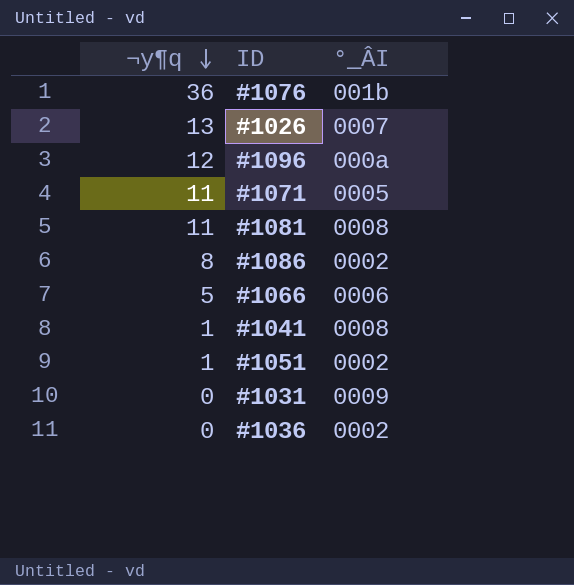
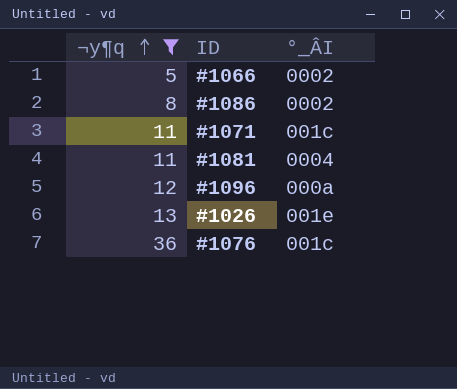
filter: none -> ¬y¶q >= 5
row order: ¬y¶q descending -> ¬y¶q ascending
#1066 | °_ÂI: 0006 -> 0002
#1071 | °_ÂI: 0005 -> 001c
#1081 | °_ÂI: 0008 -> 0004
#1026 | °_ÂI: 0007 -> 001e
#1076 | °_ÂI: 001b -> 001c

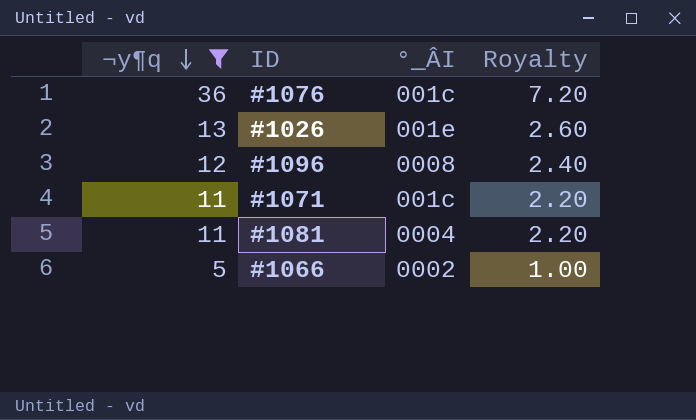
row order: ¬y¶q ascending -> ¬y¶q descending
column Royalty | formula: none -> [¬y¶q] * 0.2
row #1086: 8 | 0002 -> none
#1096 | °_ÂI: 000a -> 0008

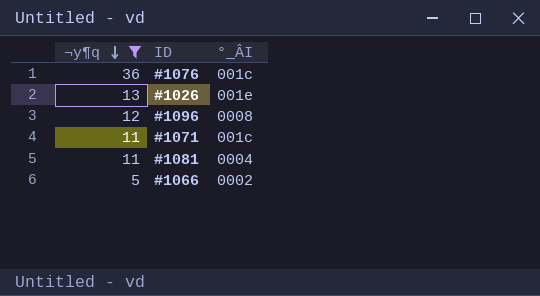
column Royalty | formula: [¬y¶q] * 0.2 -> none

